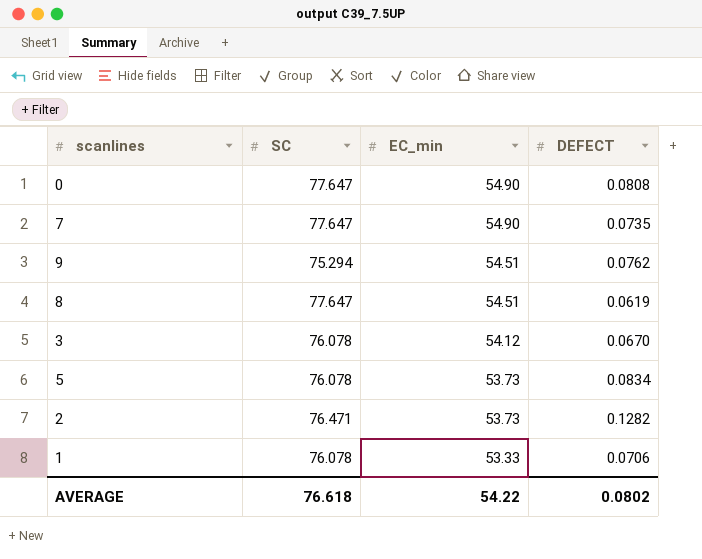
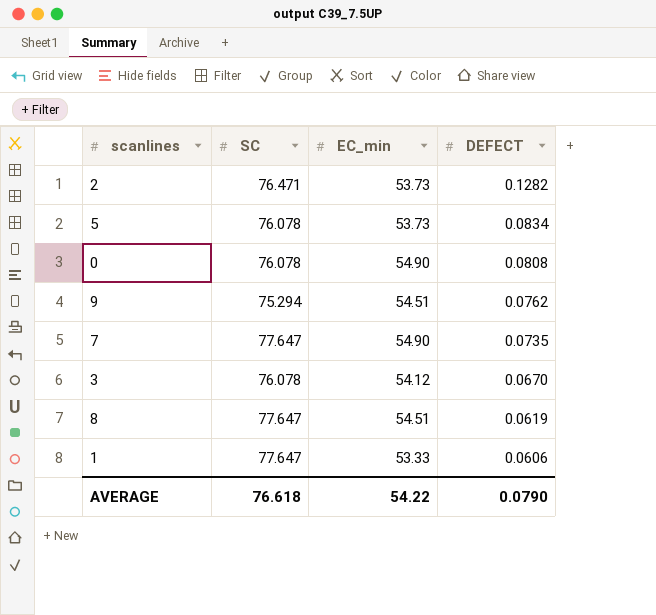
row order: EC_min descending -> DEFECT descending
0 | SC: 77.647 -> 76.078
1 | SC: 76.078 -> 77.647
1 | DEFECT: 0.0706 -> 0.0606
AVERAGE | DEFECT: 0.0802 -> 0.0790

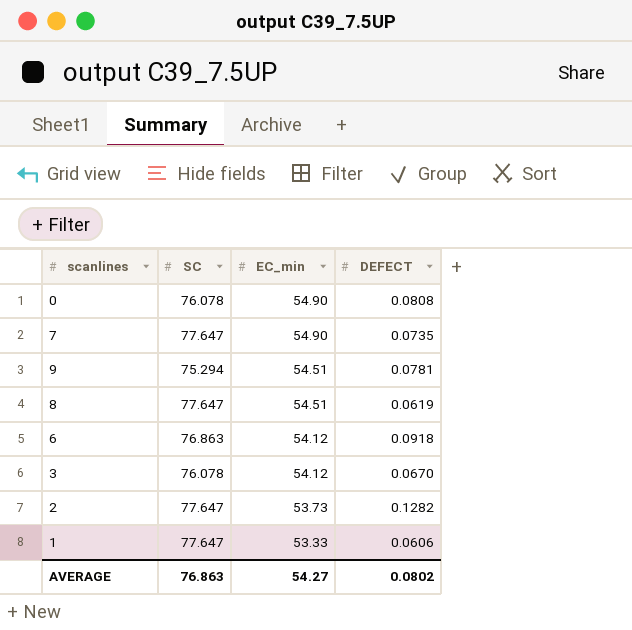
row order: DEFECT descending -> EC_min descending
row 5: 76.078 | 53.73 | 0.0834 -> none
9 | DEFECT: 0.0762 -> 0.0781
row 6: none -> 76.863 | 54.12 | 0.0918
2 | SC: 76.471 -> 77.647
AVERAGE | SC: 76.618 -> 76.863
AVERAGE | EC_min: 54.22 -> 54.27
AVERAGE | DEFECT: 0.0790 -> 0.0802

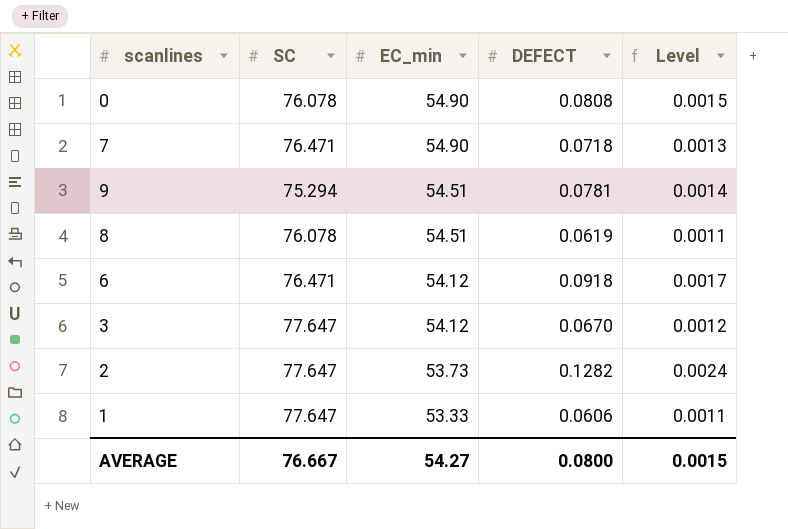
column Level | formula: none -> [DEFECT] / [EC_min]
7 | SC: 77.647 -> 76.471
7 | DEFECT: 0.0735 -> 0.0718
8 | SC: 77.647 -> 76.078
6 | SC: 76.863 -> 76.471
3 | SC: 76.078 -> 77.647
AVERAGE | SC: 76.863 -> 76.667
AVERAGE | DEFECT: 0.0802 -> 0.0800

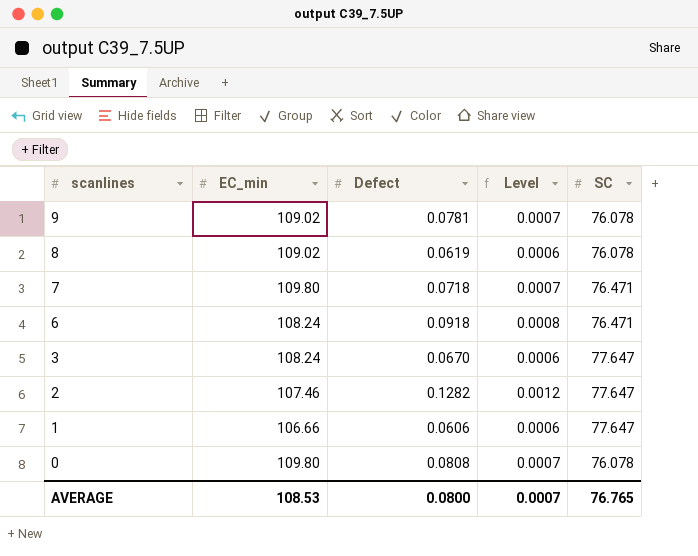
row order: EC_min descending -> scanlines descending
column name: DEFECT -> Defect
column SC | position: 2 -> 5
9 | EC_min: 54.51 -> 109.02
9 | Level: 0.0014 -> 0.0007
9 | SC: 75.294 -> 76.078
8 | EC_min: 54.51 -> 109.02
8 | Level: 0.0011 -> 0.0006
7 | EC_min: 54.90 -> 109.80
7 | Level: 0.0013 -> 0.0007
6 | EC_min: 54.12 -> 108.24
6 | Level: 0.0017 -> 0.0008
3 | EC_min: 54.12 -> 108.24
3 | Level: 0.0012 -> 0.0006
2 | EC_min: 53.73 -> 107.46
2 | Level: 0.0024 -> 0.0012
1 | EC_min: 53.33 -> 106.66
1 | Level: 0.0011 -> 0.0006
0 | EC_min: 54.90 -> 109.80
0 | Level: 0.0015 -> 0.0007
AVERAGE | EC_min: 54.27 -> 108.53
AVERAGE | Level: 0.0015 -> 0.0007
AVERAGE | SC: 76.667 -> 76.765

